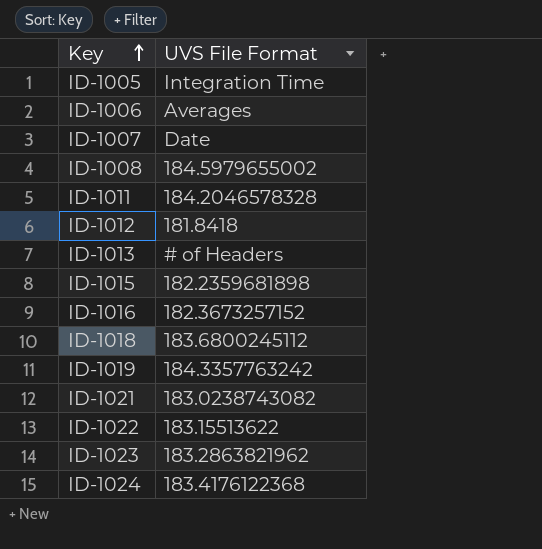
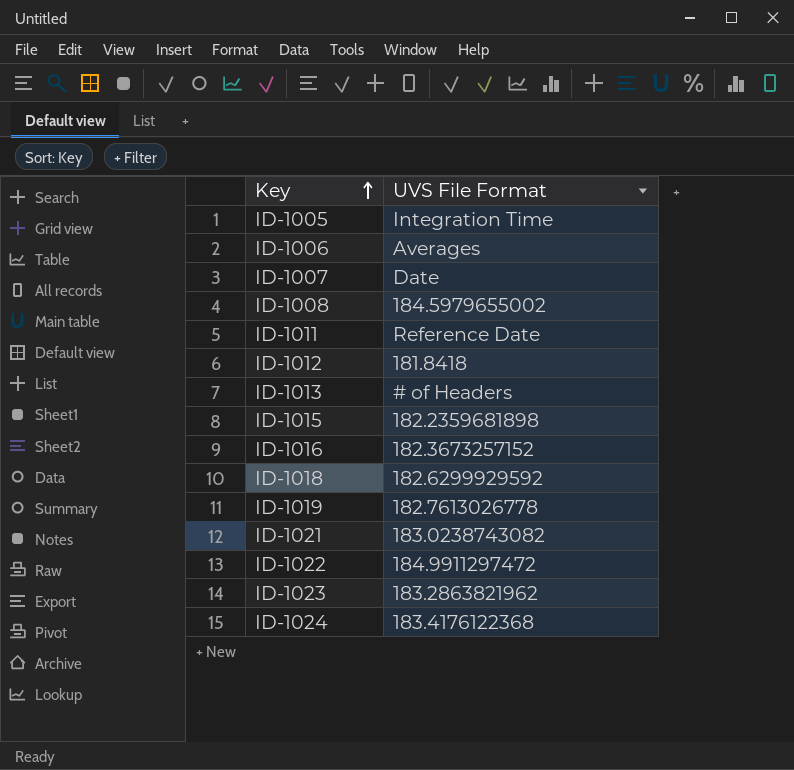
ID-1011 | UVS File Format: 184.2046578328 -> Reference Date
ID-1018 | UVS File Format: 183.6800245112 -> 182.6299929592
ID-1019 | UVS File Format: 184.3357763242 -> 182.7613026778
ID-1022 | UVS File Format: 183.15513622 -> 184.9911297472

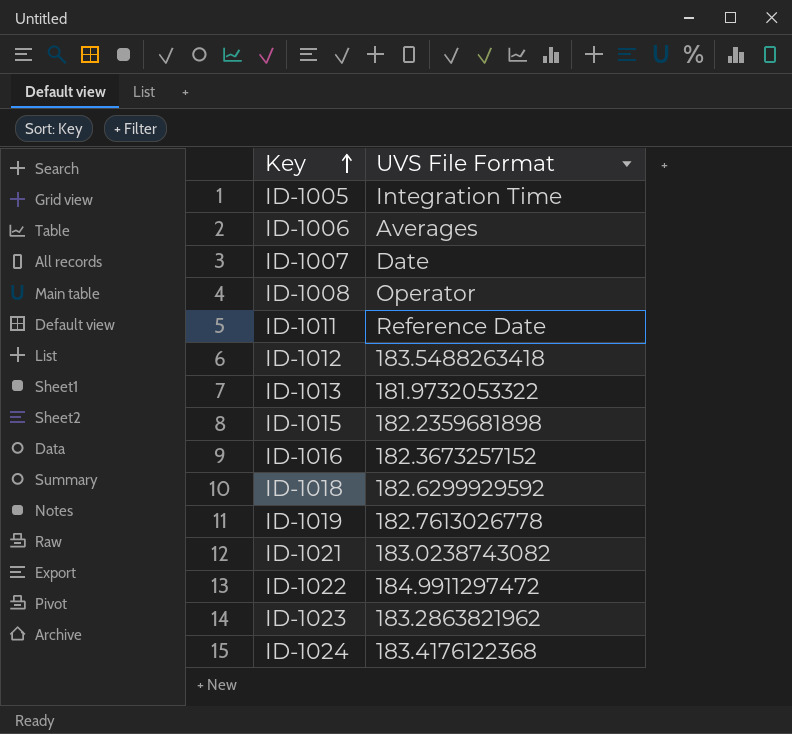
ID-1008 | UVS File Format: 184.5979655002 -> Operator
ID-1012 | UVS File Format: 181.8418 -> 183.5488263418
ID-1013 | UVS File Format: # of Headers -> 181.9732053322

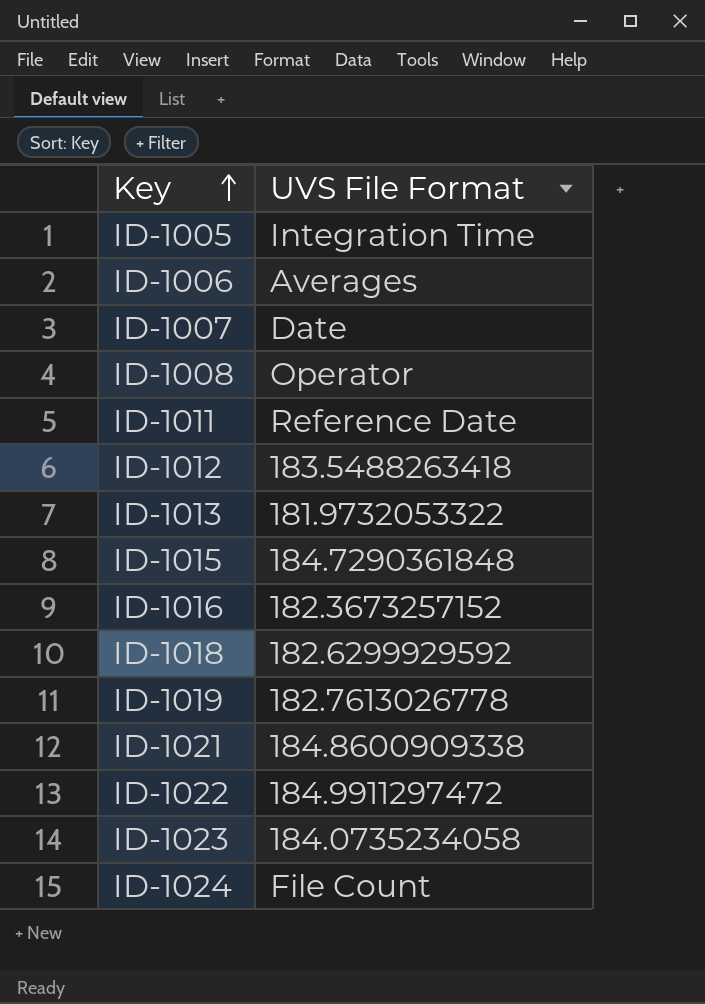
ID-1015 | UVS File Format: 182.2359681898 -> 184.7290361848
ID-1021 | UVS File Format: 183.0238743082 -> 184.8600909338
ID-1023 | UVS File Format: 183.2863821962 -> 184.0735234058
ID-1024 | UVS File Format: 183.4176122368 -> File Count

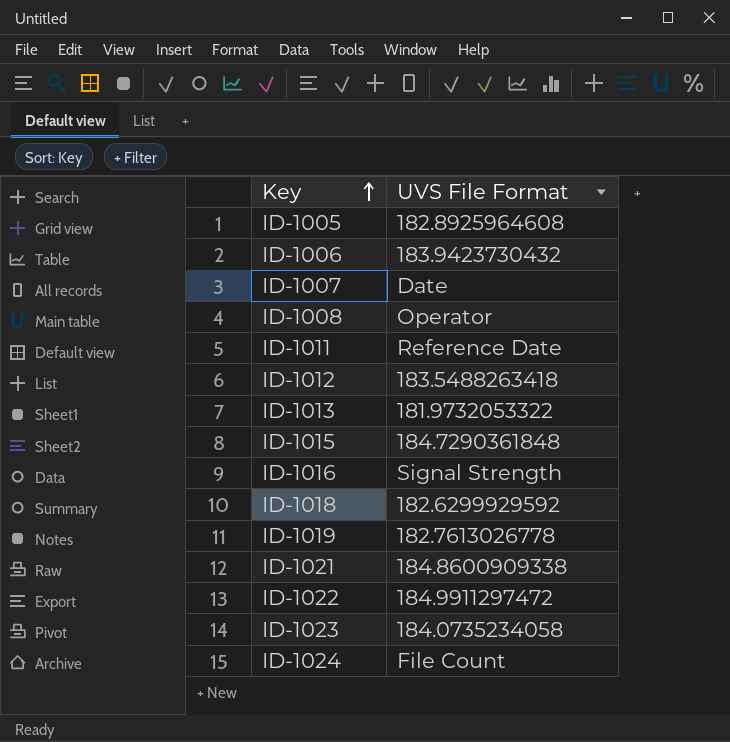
ID-1005 | UVS File Format: Integration Time -> 182.8925964608
ID-1006 | UVS File Format: Averages -> 183.9423730432
ID-1016 | UVS File Format: 182.3673257152 -> Signal Strength

